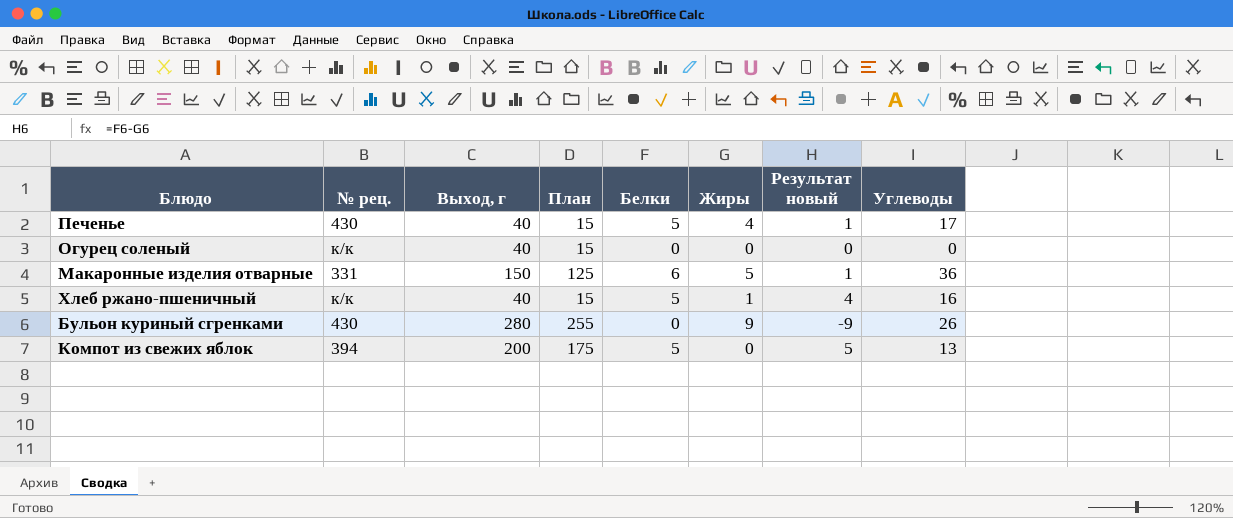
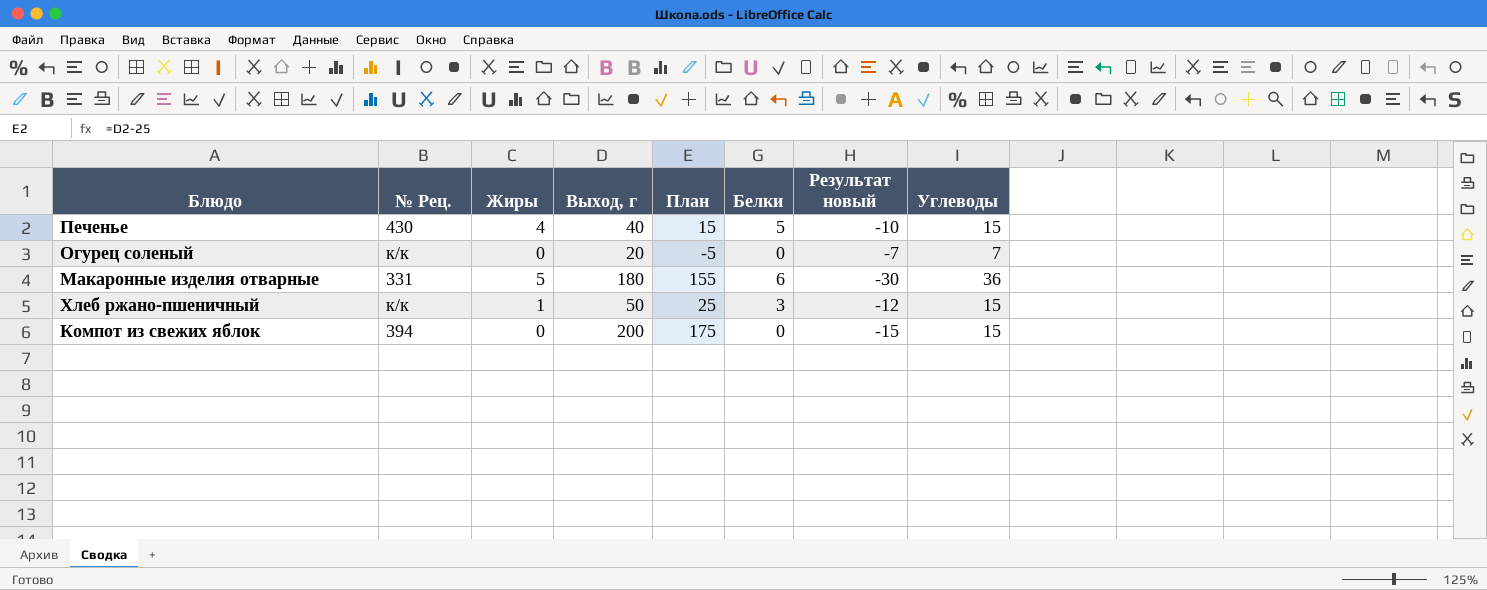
column name: № рец. -> № Рец.
column Жиры | position: 6 -> 3
column Результат новый | formula: [Белки] - [Жиры] -> [Белки] - [Углеводы]
row Бульон куриный сгренками: 430 | 280 | 255 | 0 | 9 | -9 | 26 -> none
Печенье | Углеводы: 17 -> 15
Огурец соленый | Выход, г: 40 -> 20
Огурец соленый | План: 15 -> -5
Огурец соленый | Углеводы: 0 -> 7
Макаронные изделия отварные | Выход, г: 150 -> 180
Макаронные изделия отварные | План: 125 -> 155
Хлеб ржано-пшеничный | Выход, г: 40 -> 50
Хлеб ржано-пшеничный | План: 15 -> 25
Хлеб ржано-пшеничный | Белки: 5 -> 3
Хлеб ржано-пшеничный | Углеводы: 16 -> 15
Компот из свежих яблок | Белки: 5 -> 0
Компот из свежих яблок | Углеводы: 13 -> 15

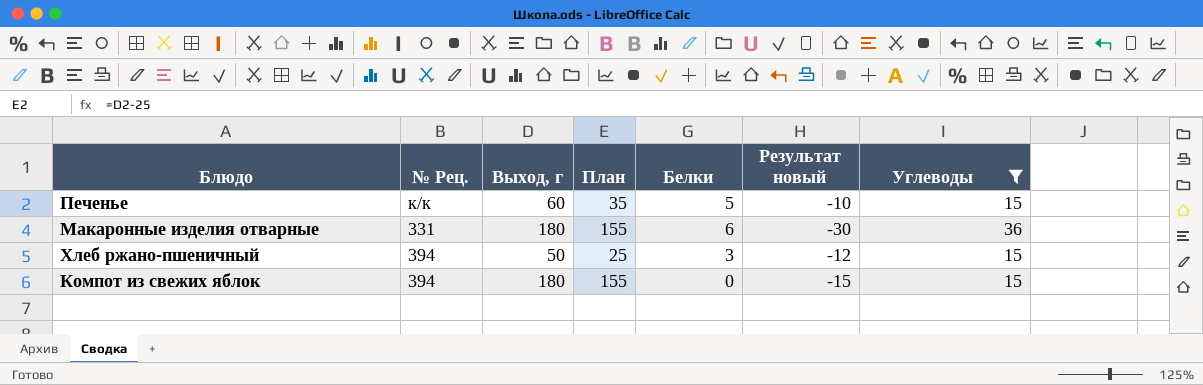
filter: none -> Углеводы != 7
column Жиры | position: 3 -> none
Печенье | № Рец.: 430 -> к/к
Печенье | Выход, г: 40 -> 60
Печенье | План: 15 -> 35
Хлеб ржано-пшеничный | № Рец.: к/к -> 394
Компот из свежих яблок | Выход, г: 200 -> 180
Компот из свежих яблок | План: 175 -> 155

